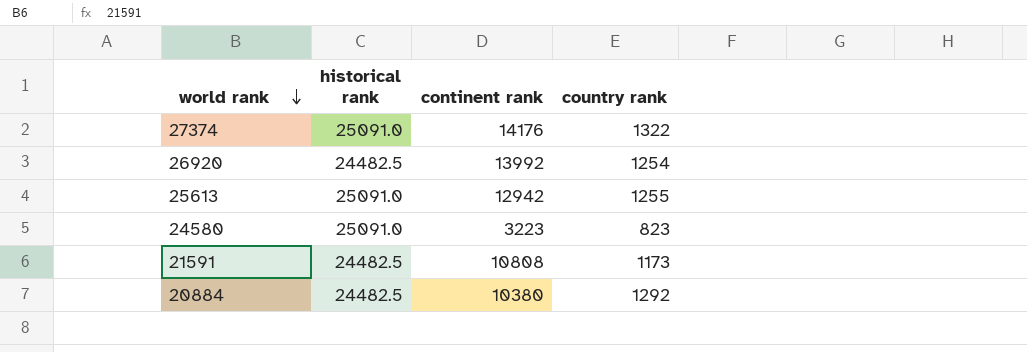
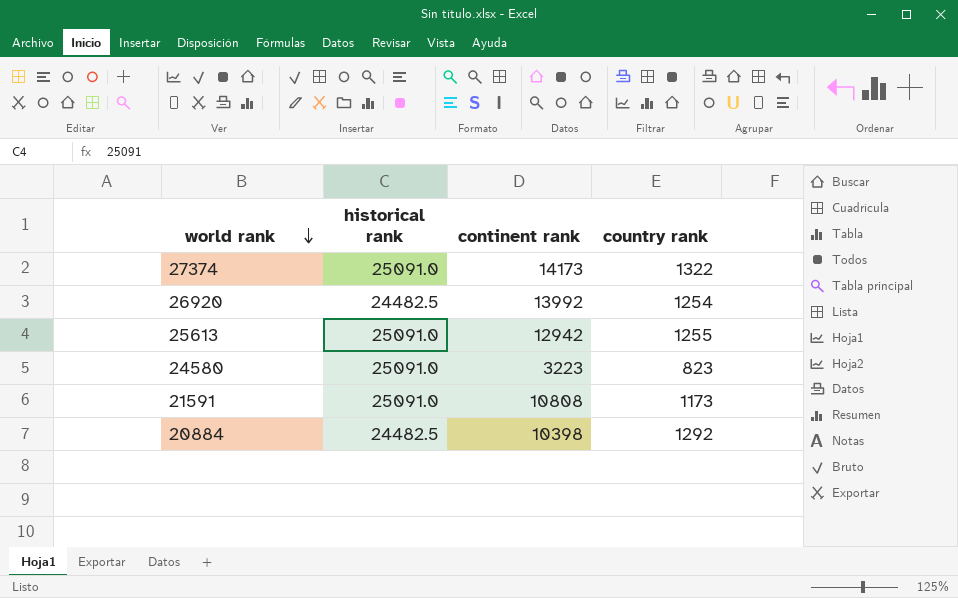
27374 | continent rank: 14176 -> 14173
21591 | historical rank: 24482.5 -> 25091.0
20884 | continent rank: 10380 -> 10398

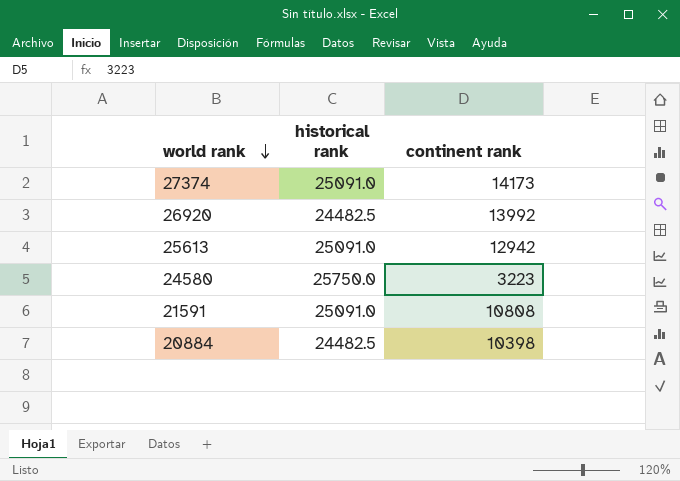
column country rank | position: 4 -> none
24580 | historical rank: 25091.0 -> 25750.0

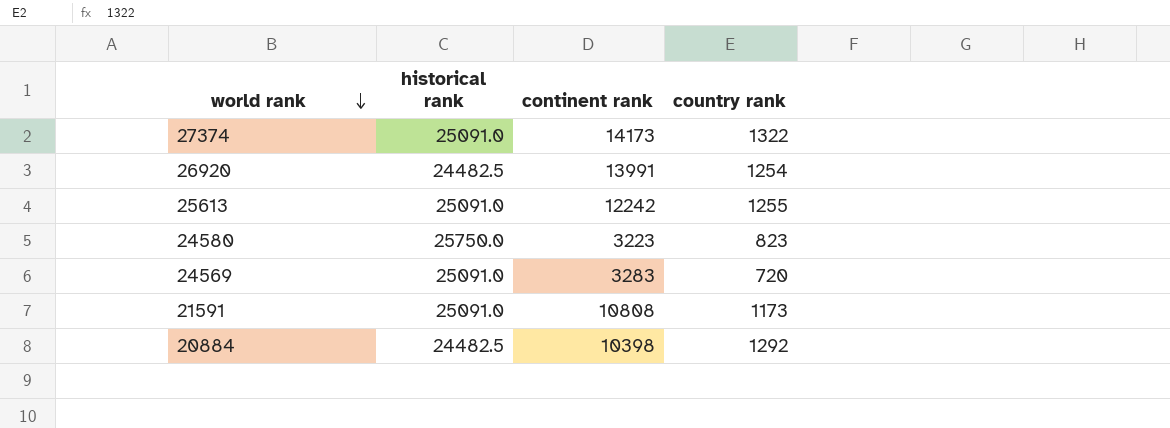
column country rank | position: none -> 4
26920 | continent rank: 13992 -> 13991
25613 | continent rank: 12942 -> 12242
row 24569: none -> 25091.0 | 3283 | 720

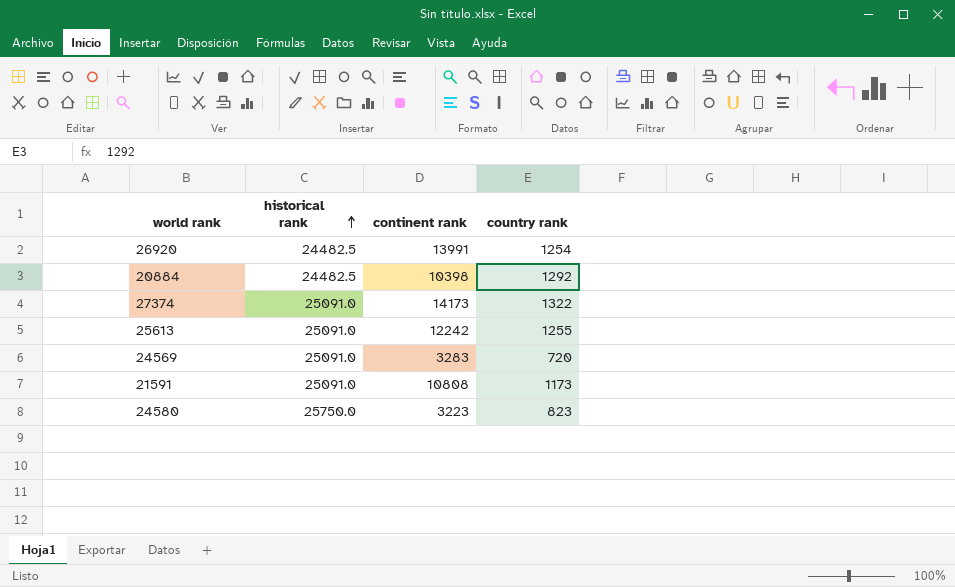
row order: world rank descending -> historical rank ascending

